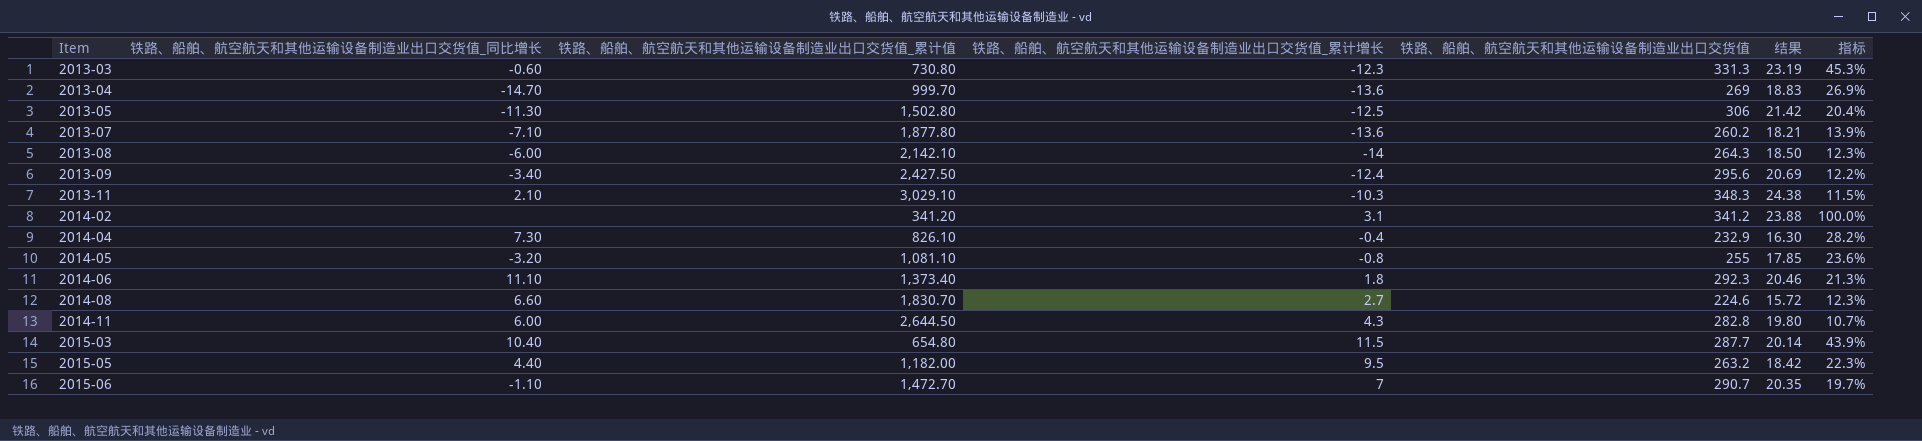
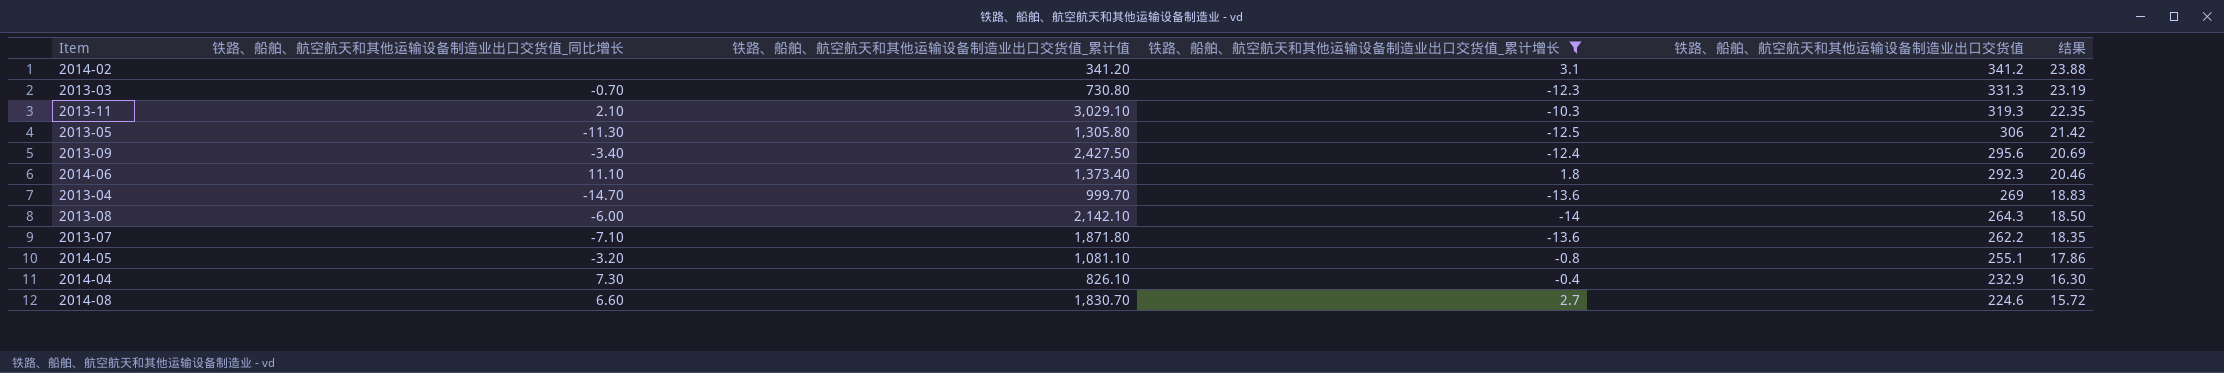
filter: none -> 铁路、船舶、航空航天和其他运输设备制造业出口交货值_累计增长 <= 3.1
row order: Item ascending -> 铁路、船舶、航空航天和其他运输设备制造业出口交货值 descending
column 指标 | formula: [铁路、船舶、航空航天和其他运输设备制造业出口交货值] / [铁路、船舶、航空航天和其他运输设备制造业出口交货值_累计值] -> none
2013-03 | 铁路、船舶、航空航天和其他运输设备制造业出口交货值_同比增长: -0.60 -> -0.70
2013-11 | 铁路、船舶、航空航天和其他运输设备制造业出口交货值: 348.3 -> 319.3
2013-11 | 结果: 24.38 -> 22.35
2013-05 | 铁路、船舶、航空航天和其他运输设备制造业出口交货值_累计值: 1,502.80 -> 1,305.80
2013-07 | 铁路、船舶、航空航天和其他运输设备制造业出口交货值_累计值: 1,877.80 -> 1,871.80
2013-07 | 铁路、船舶、航空航天和其他运输设备制造业出口交货值: 260.2 -> 262.2
2013-07 | 结果: 18.21 -> 18.35
2014-05 | 铁路、船舶、航空航天和其他运输设备制造业出口交货值: 255 -> 255.1
2014-05 | 结果: 17.85 -> 17.86

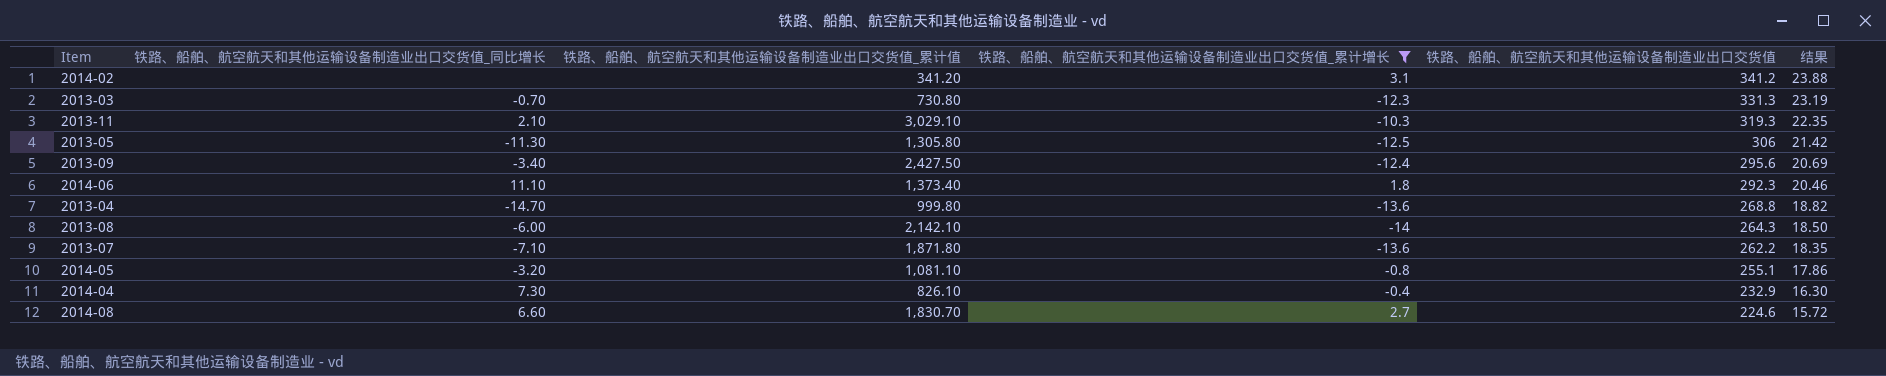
2013-04 | 铁路、船舶、航空航天和其他运输设备制造业出口交货值_累计值: 999.70 -> 999.80
2013-04 | 铁路、船舶、航空航天和其他运输设备制造业出口交货值: 269 -> 268.8
2013-04 | 结果: 18.83 -> 18.82

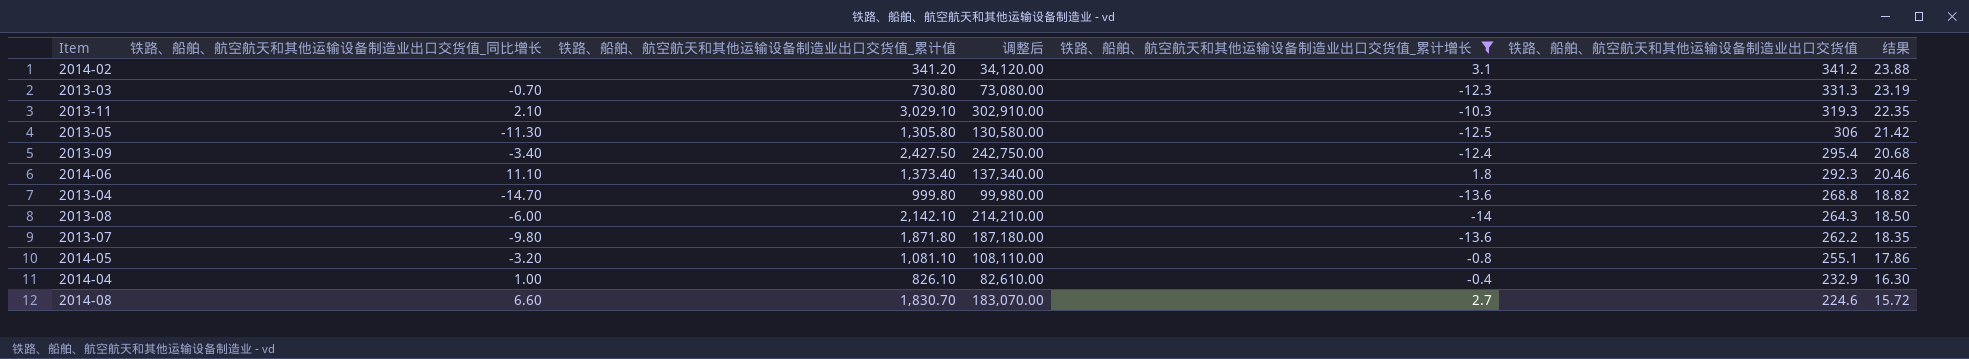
column 调整后 | formula: none -> [铁路、船舶、航空航天和其他运输设备制造业出口交货值_累计值] * 100
2013-09 | 铁路、船舶、航空航天和其他运输设备制造业出口交货值: 295.6 -> 295.4
2013-09 | 结果: 20.69 -> 20.68
2013-07 | 铁路、船舶、航空航天和其他运输设备制造业出口交货值_同比增长: -7.10 -> -9.80
2014-04 | 铁路、船舶、航空航天和其他运输设备制造业出口交货值_同比增长: 7.30 -> 1.00

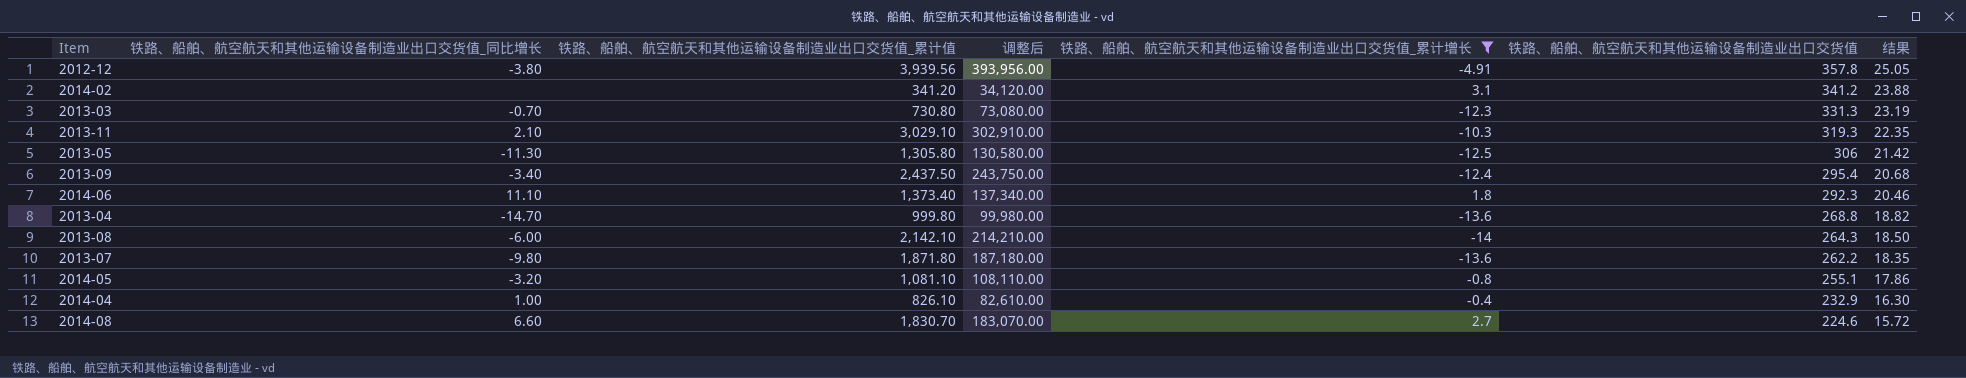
row 2012-12: none -> -3.80 | 3,939.56 | 393,956.00 | -4.91 | 357.8 | 25.05
2013-09 | 铁路、船舶、航空航天和其他运输设备制造业出口交货值_累计值: 2,427.50 -> 2,437.50
2013-09 | 调整后: 242,750.00 -> 243,750.00

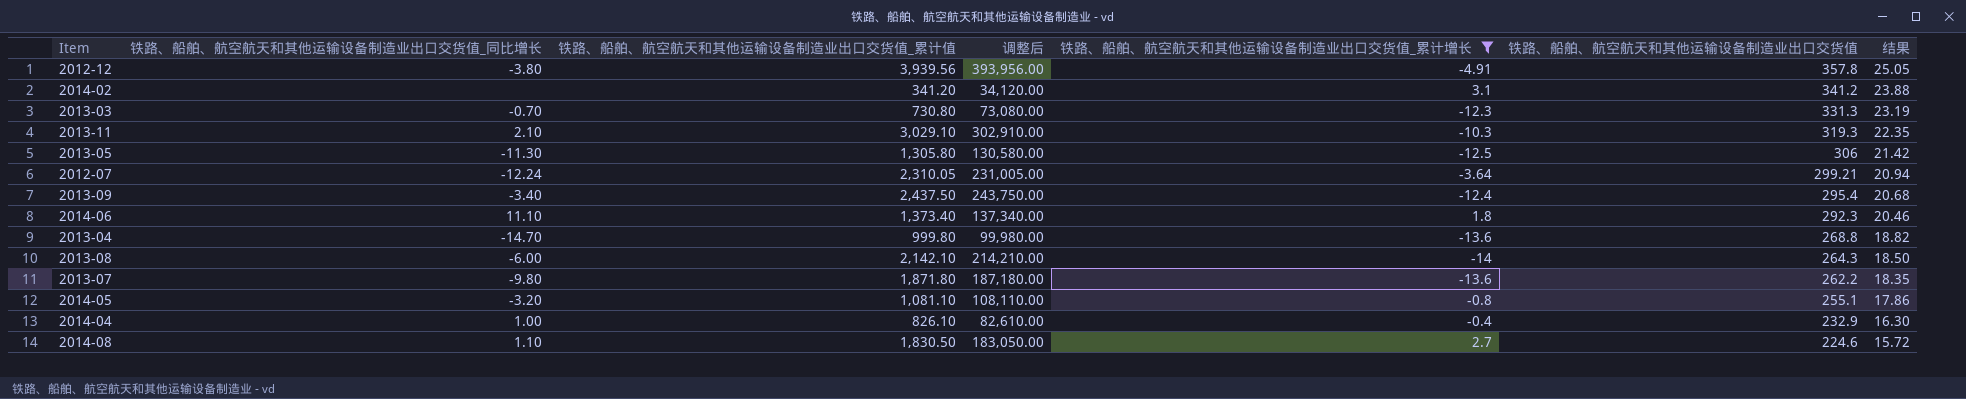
row 2012-07: none -> -12.24 | 2,310.05 | 231,005.00 | -3.64 | 299.21 | 20.94
2014-08 | 铁路、船舶、航空航天和其他运输设备制造业出口交货值_同比增长: 6.60 -> 1.10
2014-08 | 铁路、船舶、航空航天和其他运输设备制造业出口交货值_累计值: 1,830.70 -> 1,830.50
2014-08 | 调整后: 183,070.00 -> 183,050.00

